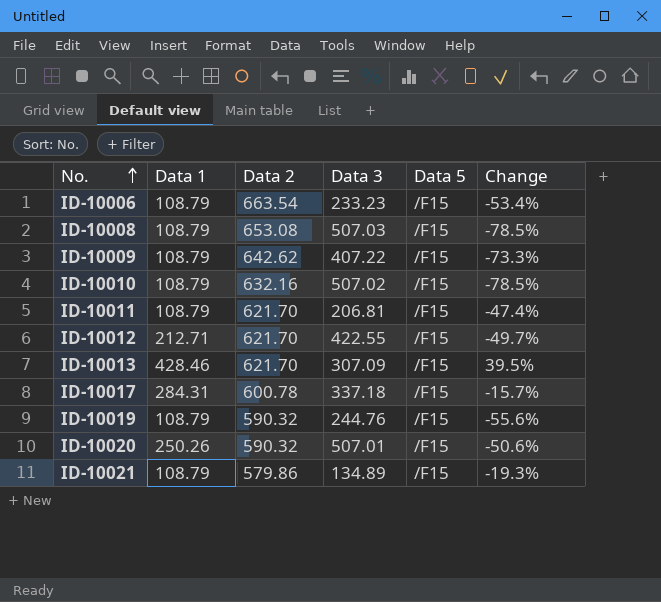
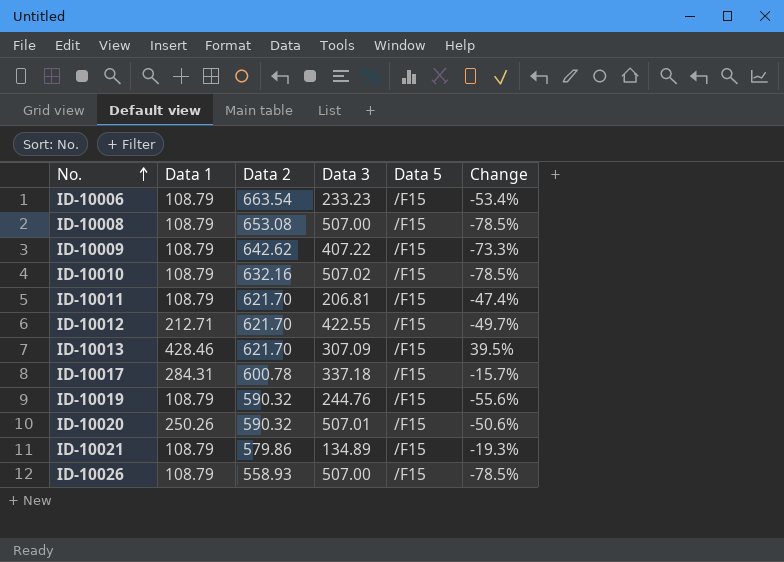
ID-10008 | Data 3: 507.03 -> 507.00
row ID-10026: none -> 108.79 | 558.93 | 507.00 | /F15 | -78.5%

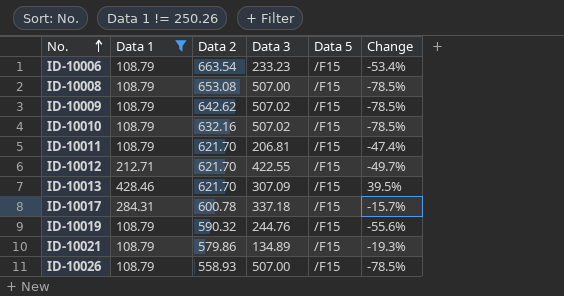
filter: none -> Data 1 != 250.26
ID-10009 | Data 3: 407.22 -> 507.02
ID-10009 | Change: -73.3% -> -78.5%

